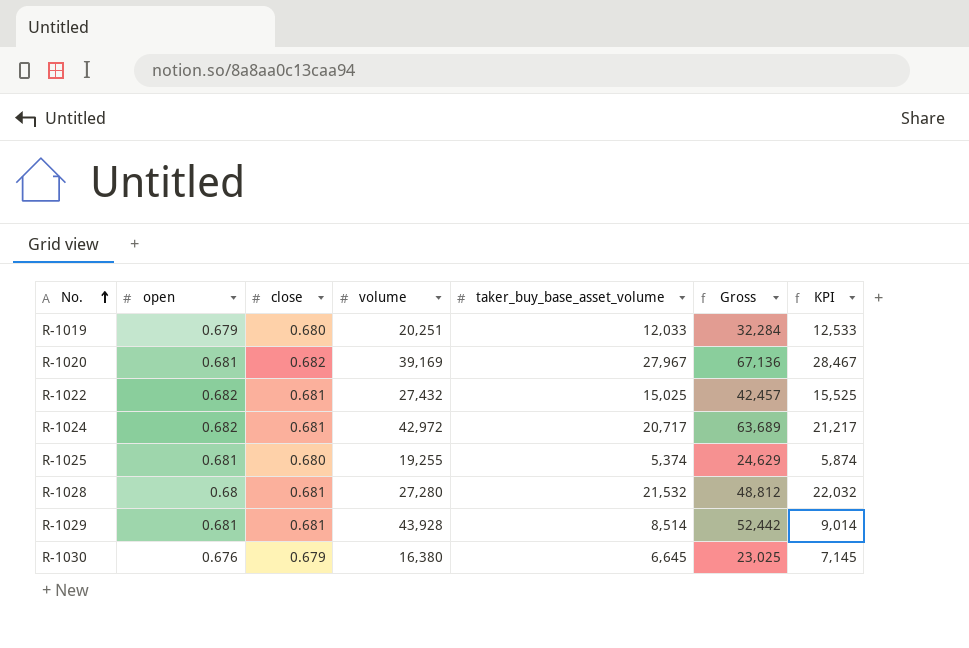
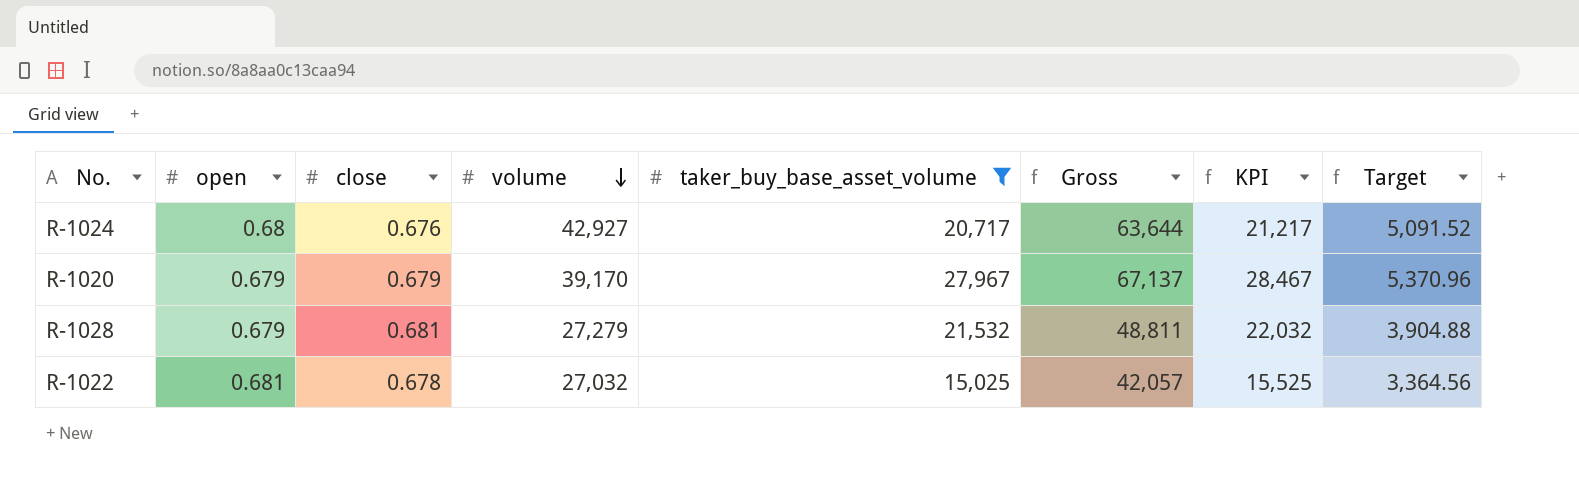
filter: none -> taker_buy_base_asset_volume >= 15,025
row order: No. ascending -> volume descending
column Target | formula: none -> [Gross] * 0.08
R-1024 | open: 0.682 -> 0.68
R-1024 | close: 0.681 -> 0.676
R-1024 | volume: 42,972 -> 42,927
R-1024 | Gross: 63,689 -> 63,644
R-1020 | open: 0.681 -> 0.679
R-1020 | close: 0.682 -> 0.679
R-1020 | volume: 39,169 -> 39,170
R-1020 | Gross: 67,136 -> 67,137
R-1028 | open: 0.68 -> 0.679
R-1028 | volume: 27,280 -> 27,279
R-1028 | Gross: 48,812 -> 48,811
R-1022 | open: 0.682 -> 0.681
R-1022 | close: 0.681 -> 0.678
R-1022 | volume: 27,432 -> 27,032
R-1022 | Gross: 42,457 -> 42,057

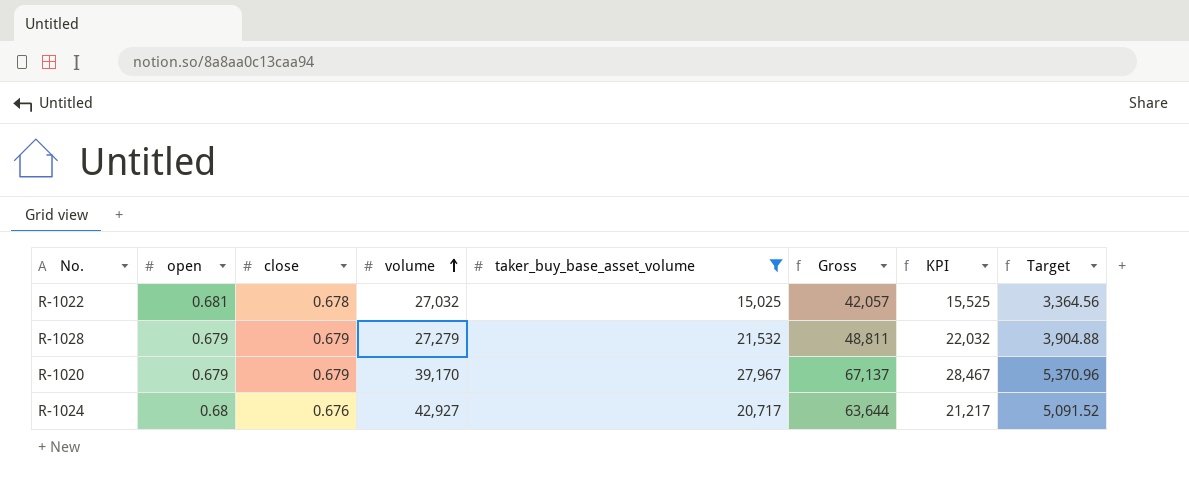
row order: volume descending -> volume ascending
R-1028 | close: 0.681 -> 0.679

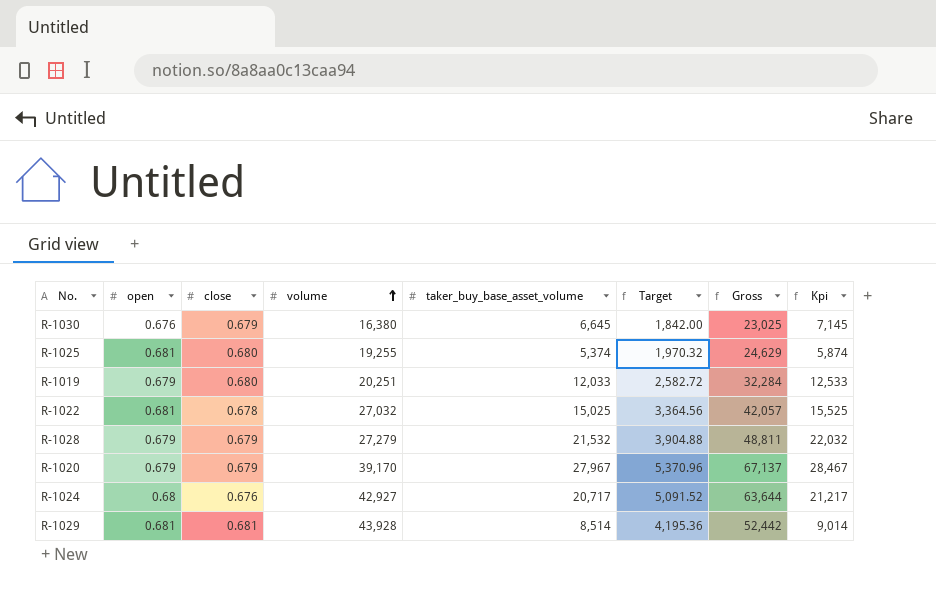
filter: taker_buy_base_asset_volume >= 15,025 -> none
column Target | position: 8 -> 6
column name: KPI -> Kpi

